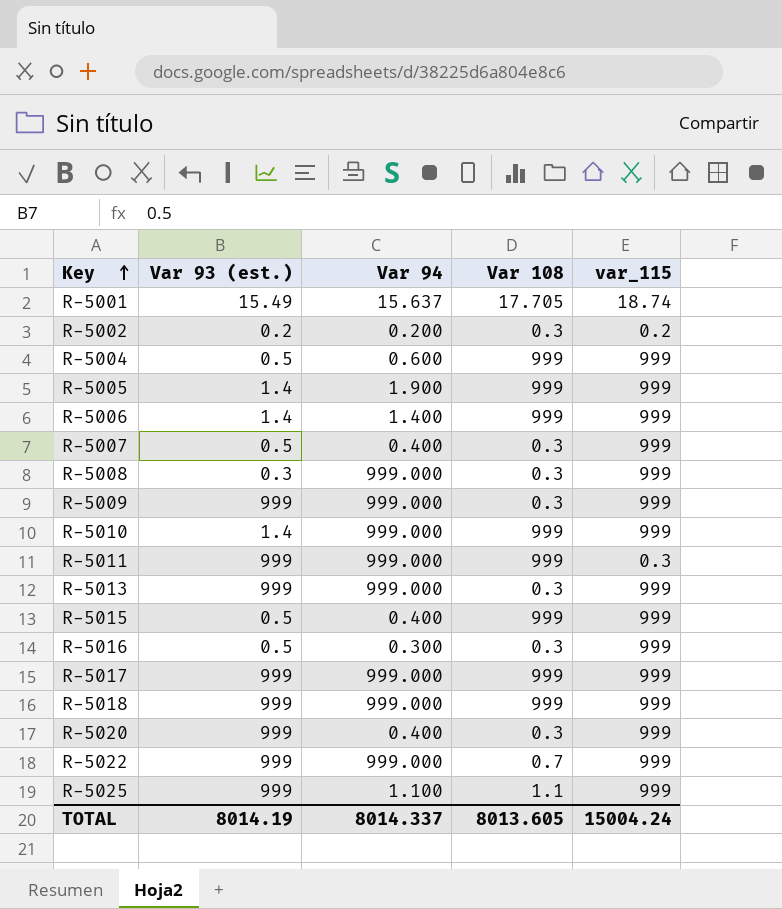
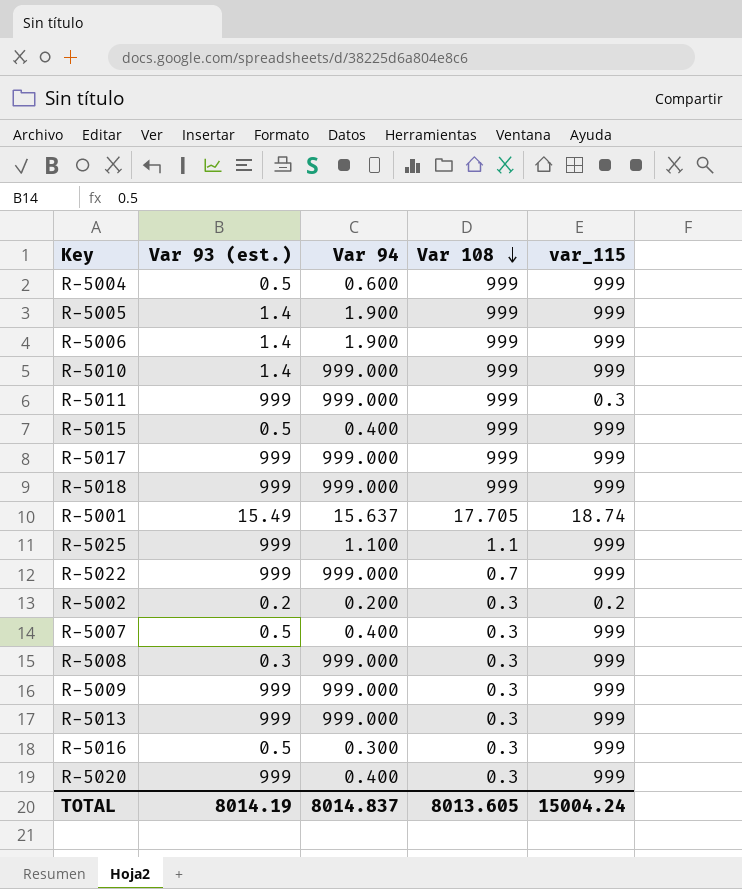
row order: Key ascending -> Var 108 descending
R-5006 | Var 94: 1.400 -> 1.900
TOTAL | Var 94: 8014.337 -> 8014.837

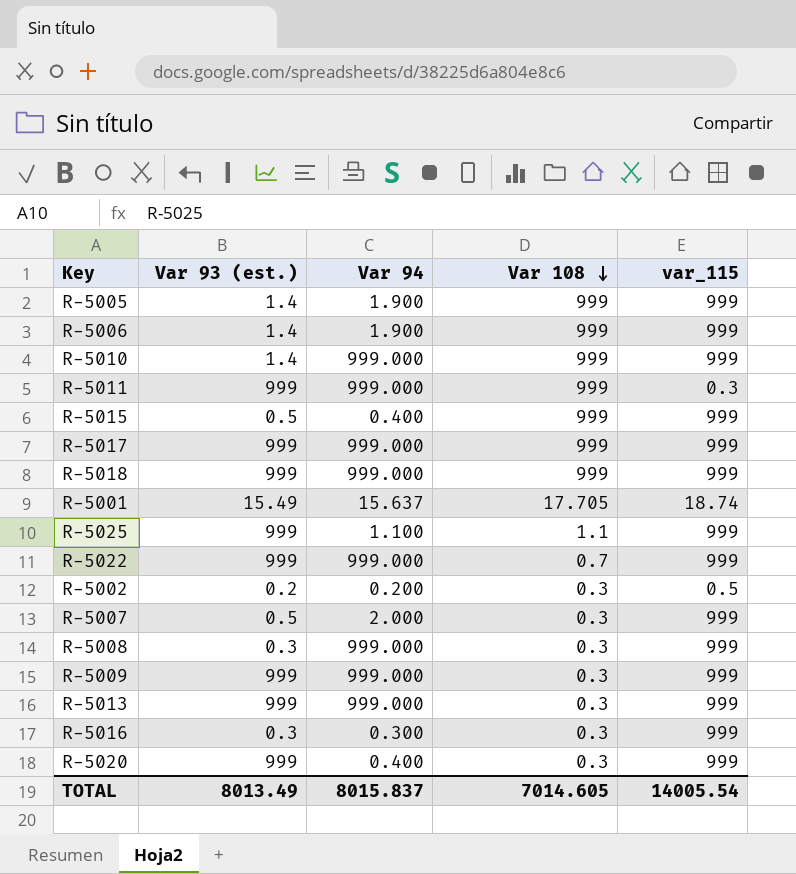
row R-5004: 0.5 | 0.600 | 999 | 999 -> none
R-5002 | var_115: 0.2 -> 0.5
R-5007 | Var 94: 0.400 -> 2.000
R-5016 | Var 93 (est.): 0.5 -> 0.3
TOTAL | Var 93 (est.): 8014.19 -> 8013.49
TOTAL | Var 94: 8014.837 -> 8015.837
TOTAL | Var 108: 8013.605 -> 7014.605
TOTAL | var_115: 15004.24 -> 14005.54

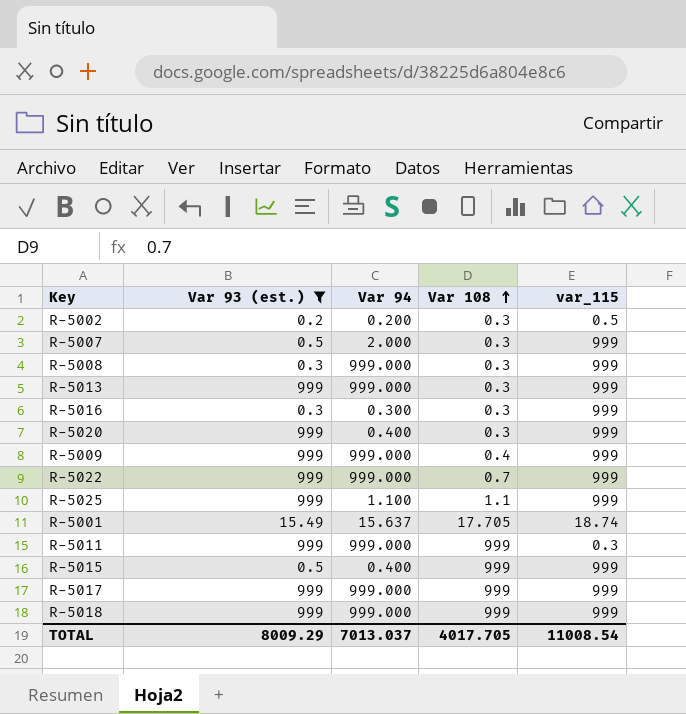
filter: none -> Var 93 (est.) != 1.4
row order: Var 108 descending -> Var 108 ascending
R-5009 | Var 108: 0.3 -> 0.4
TOTAL | Var 93 (est.): 8013.49 -> 8009.29
TOTAL | Var 94: 8015.837 -> 7013.037
TOTAL | Var 108: 7014.605 -> 4017.705
TOTAL | var_115: 14005.54 -> 11008.54

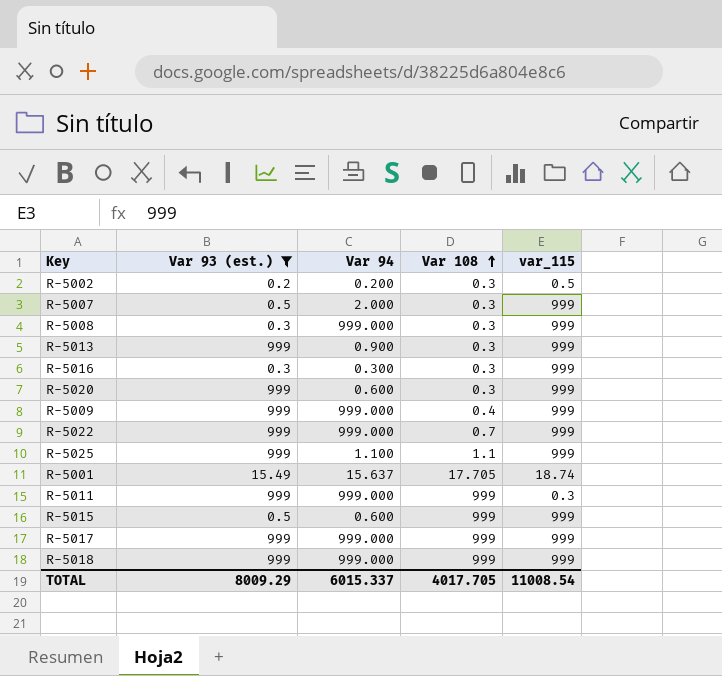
R-5013 | Var 94: 999.000 -> 0.900
R-5020 | Var 94: 0.400 -> 0.600
R-5015 | Var 94: 0.400 -> 0.600
TOTAL | Var 94: 7013.037 -> 6015.337

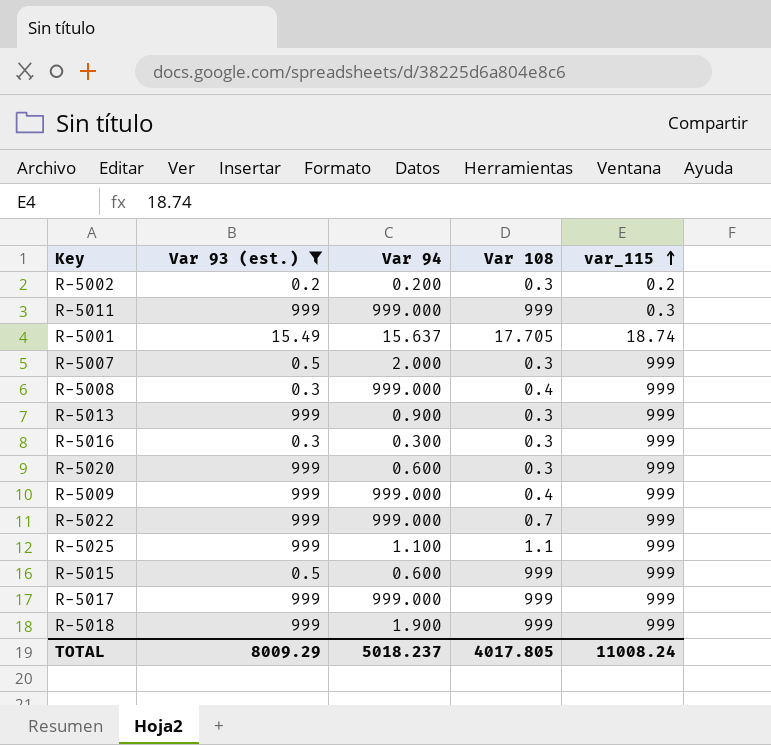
row order: Var 108 ascending -> var_115 ascending
R-5002 | var_115: 0.5 -> 0.2
R-5008 | Var 108: 0.3 -> 0.4
R-5018 | Var 94: 999.000 -> 1.900
TOTAL | Var 94: 6015.337 -> 5018.237
TOTAL | Var 108: 4017.705 -> 4017.805
TOTAL | var_115: 11008.54 -> 11008.24

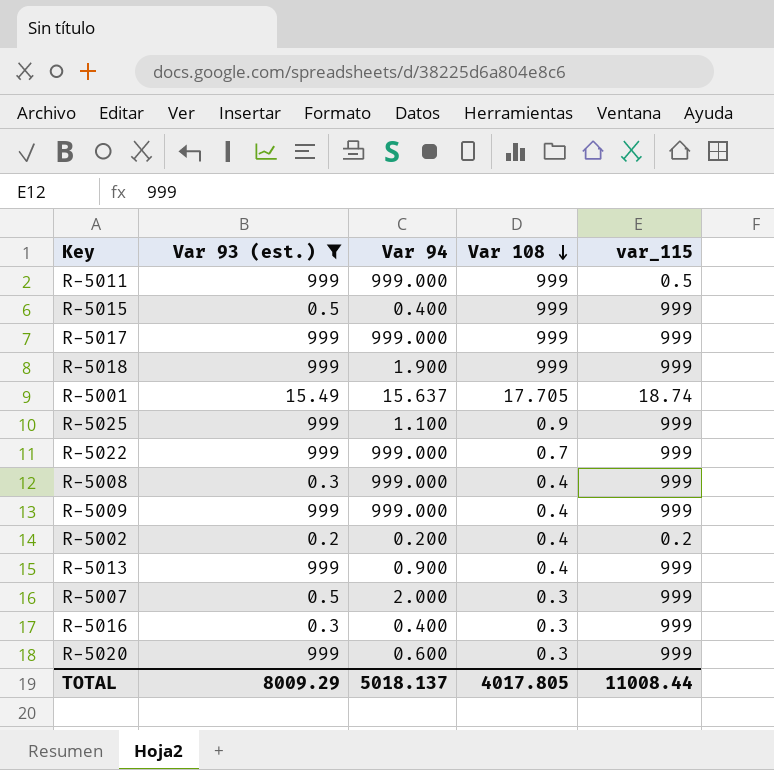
row order: var_115 ascending -> Var 108 descending
R-5011 | var_115: 0.3 -> 0.5
R-5015 | Var 94: 0.600 -> 0.400
R-5025 | Var 108: 1.1 -> 0.9
R-5002 | Var 108: 0.3 -> 0.4
R-5013 | Var 108: 0.3 -> 0.4
R-5016 | Var 94: 0.300 -> 0.400
TOTAL | Var 94: 5018.237 -> 5018.137
TOTAL | var_115: 11008.24 -> 11008.44

